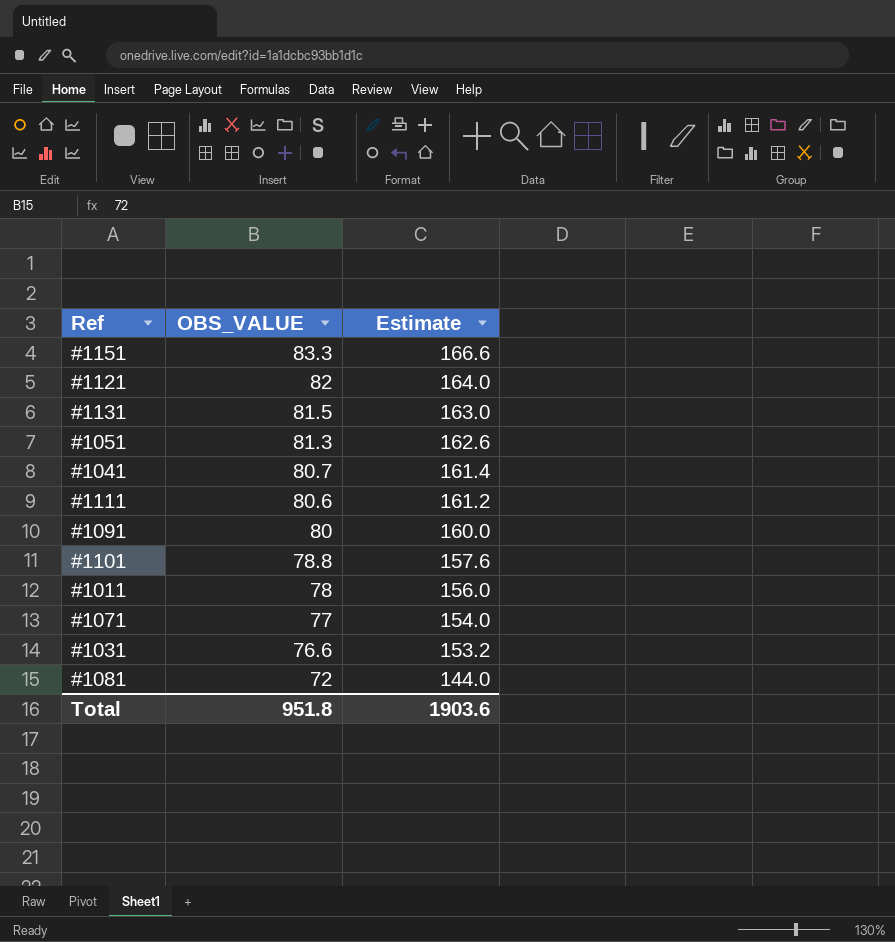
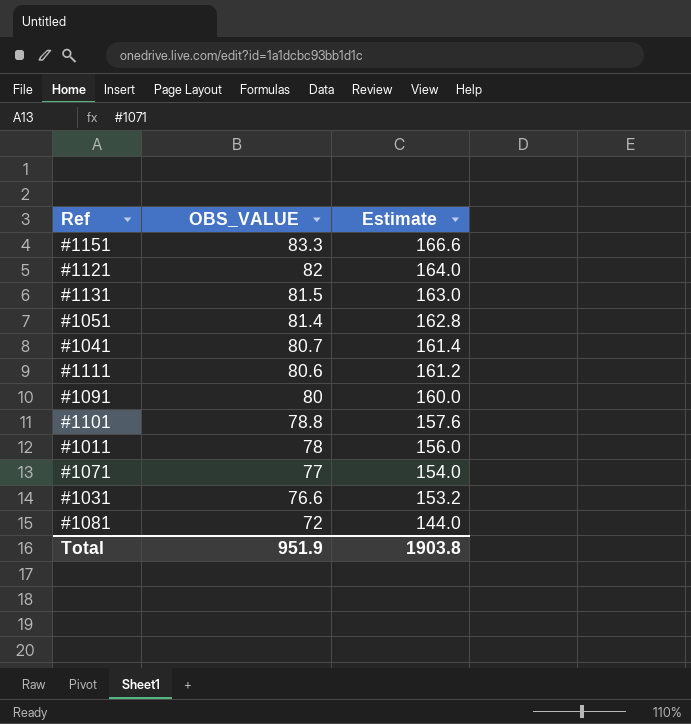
#1051 | OBS_VALUE: 81.3 -> 81.4
#1051 | Estimate: 162.6 -> 162.8
Total | OBS_VALUE: 951.8 -> 951.9
Total | Estimate: 1903.6 -> 1903.8

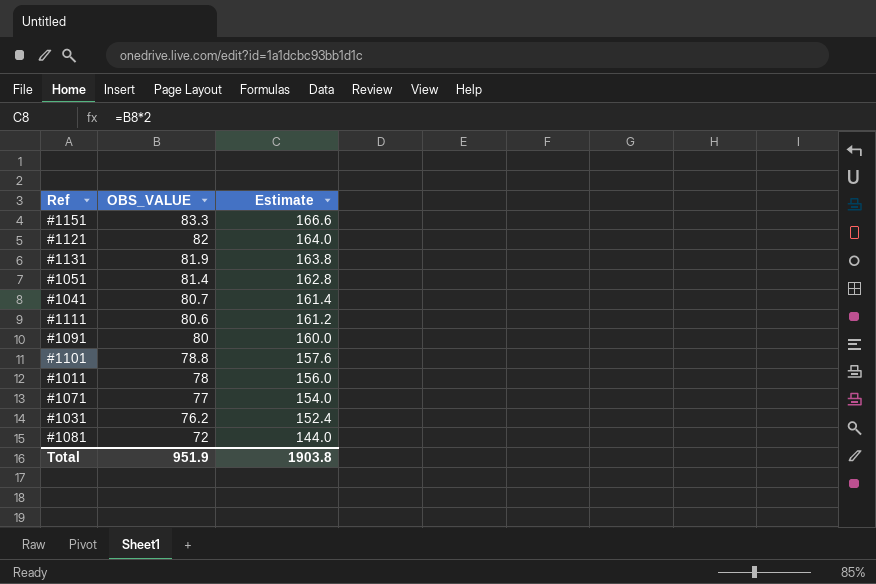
#1131 | OBS_VALUE: 81.5 -> 81.9
#1131 | Estimate: 163.0 -> 163.8
#1031 | OBS_VALUE: 76.6 -> 76.2
#1031 | Estimate: 153.2 -> 152.4

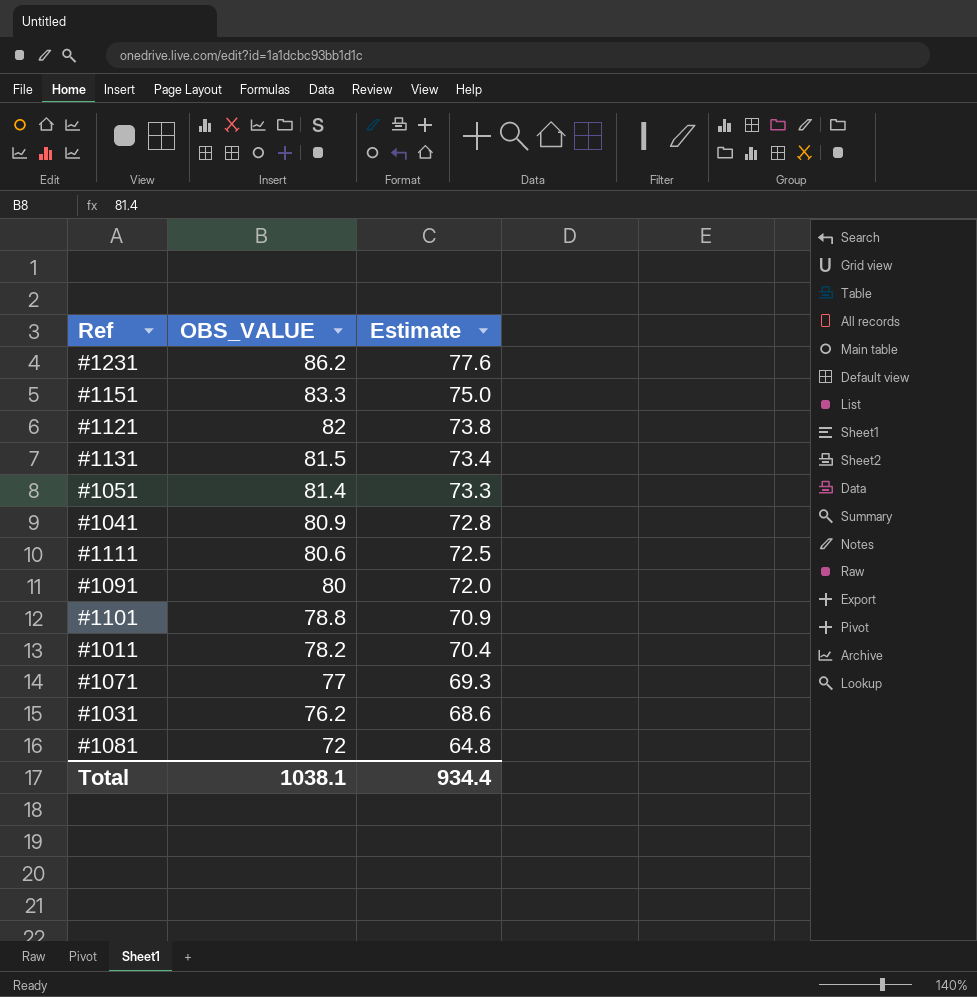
column Estimate | formula: [OBS_VALUE] * 2 -> [OBS_VALUE] * 0.9
row #1231: none -> 86.2 | 77.6
#1131 | OBS_VALUE: 81.9 -> 81.5
#1041 | OBS_VALUE: 80.7 -> 80.9
#1011 | OBS_VALUE: 78 -> 78.2
Total | OBS_VALUE: 951.9 -> 1038.1
Total | Estimate: 1903.8 -> 934.4

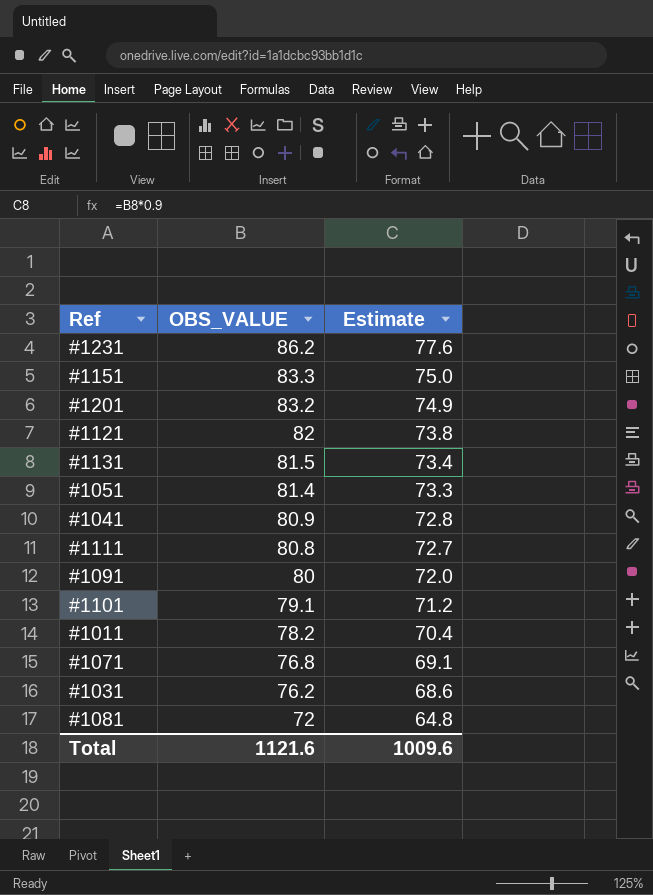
row #1201: none -> 83.2 | 74.9
#1111 | OBS_VALUE: 80.6 -> 80.8
#1111 | Estimate: 72.5 -> 72.7
#1101 | OBS_VALUE: 78.8 -> 79.1
#1101 | Estimate: 70.9 -> 71.2
#1071 | OBS_VALUE: 77 -> 76.8
#1071 | Estimate: 69.3 -> 69.1
Total | OBS_VALUE: 1038.1 -> 1121.6
Total | Estimate: 934.4 -> 1009.6

